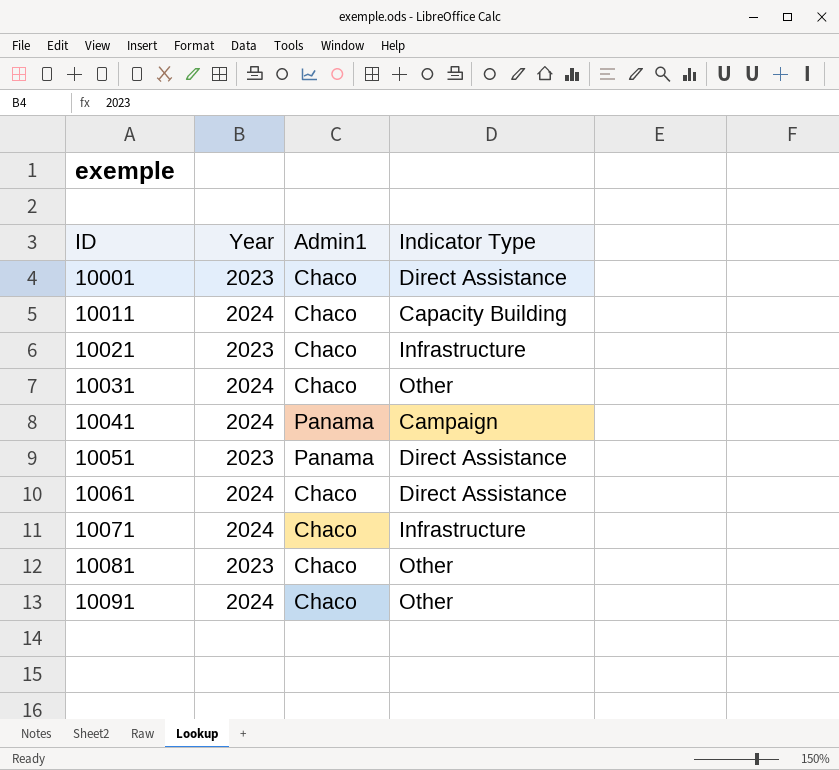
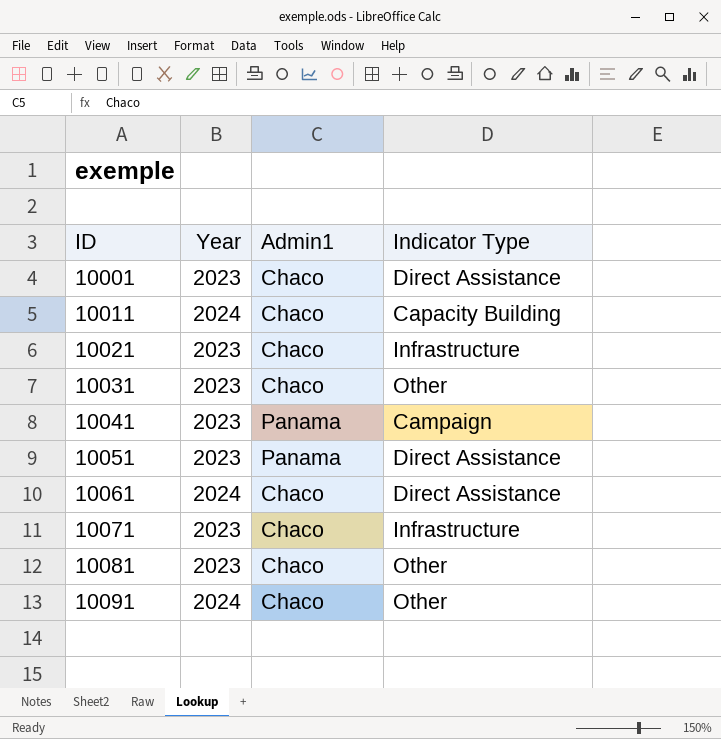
10031 | Year: 2024 -> 2023
10041 | Year: 2024 -> 2023
10071 | Year: 2024 -> 2023

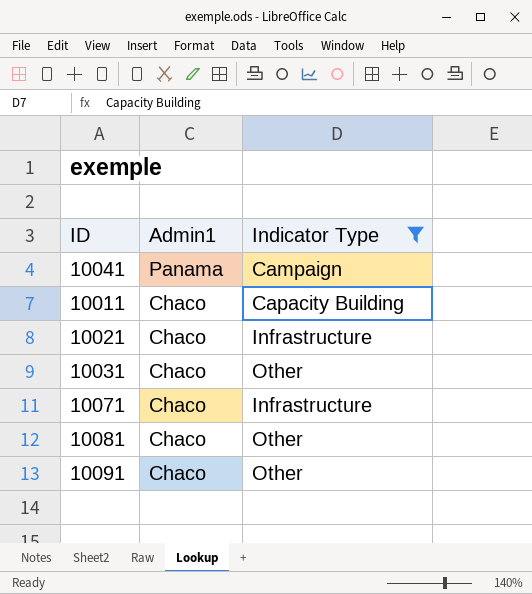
filter: none -> Indicator Type != Direct Assistance
row order: ID ascending -> Admin1 descending
column Year | position: 2 -> none

